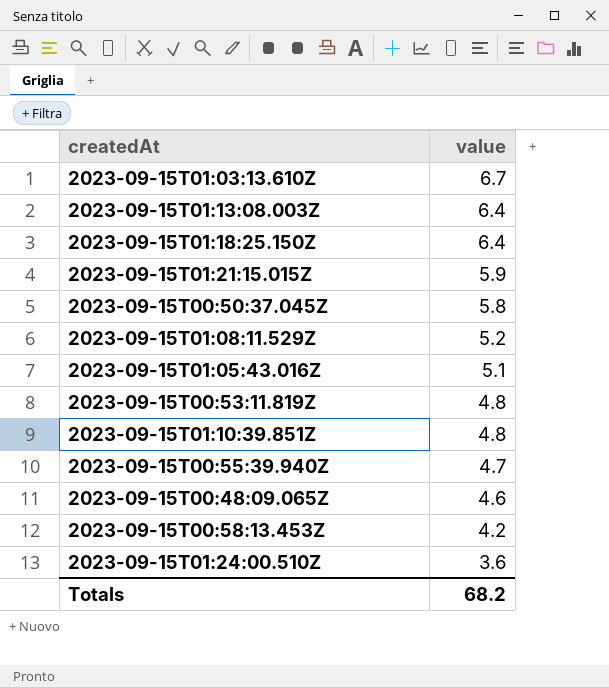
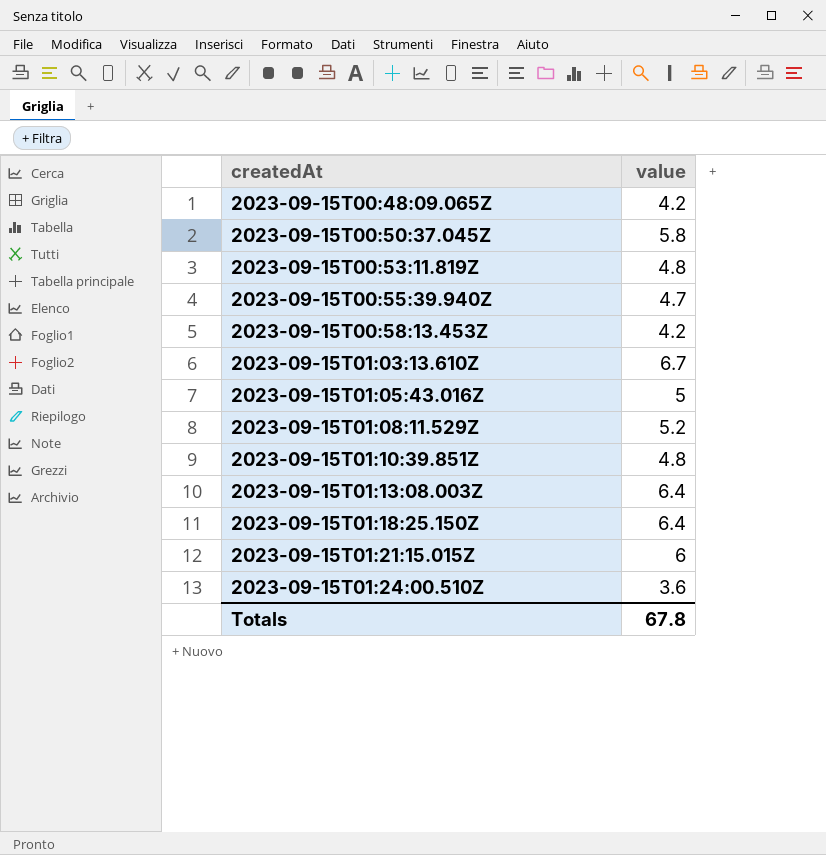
row order: value descending -> createdAt ascending
2023-09-15T00:48:09.065Z | value: 4.6 -> 4.2
2023-09-15T01:05:43.016Z | value: 5.1 -> 5
2023-09-15T01:21:15.015Z | value: 5.9 -> 6
Totals | value: 68.2 -> 67.8

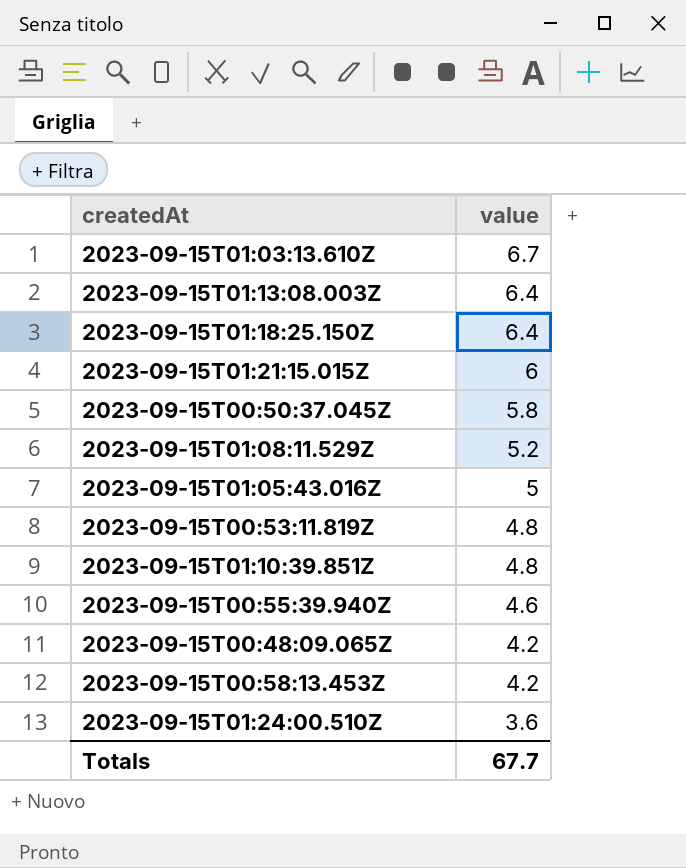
row order: createdAt ascending -> value descending
2023-09-15T00:55:39.940Z | value: 4.7 -> 4.6
Totals | value: 67.8 -> 67.7

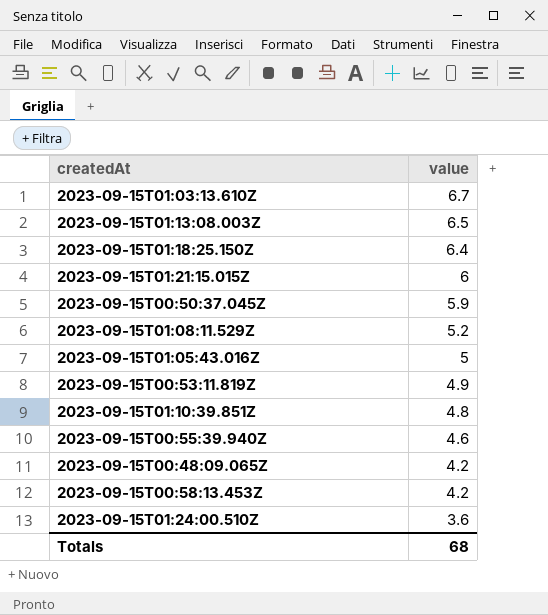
2023-09-15T01:13:08.003Z | value: 6.4 -> 6.5
2023-09-15T00:50:37.045Z | value: 5.8 -> 5.9
2023-09-15T00:53:11.819Z | value: 4.8 -> 4.9
Totals | value: 67.7 -> 68

